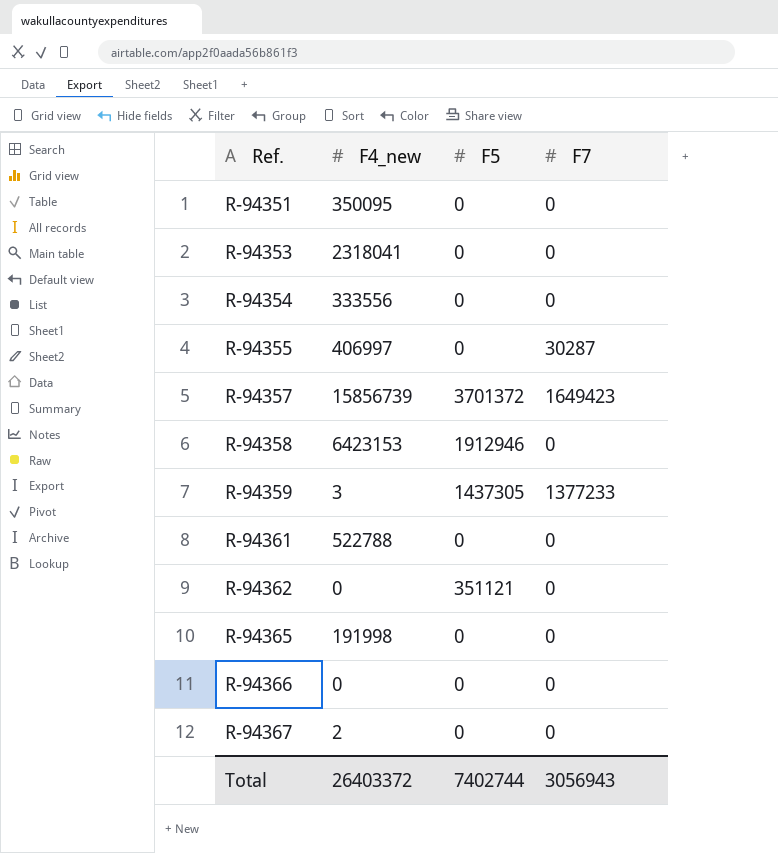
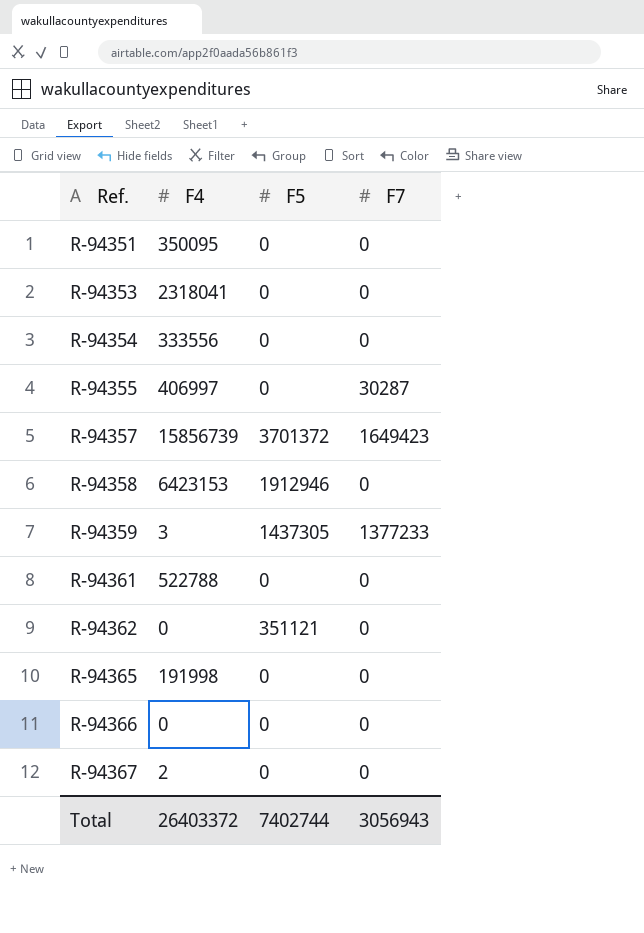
column name: F4_new -> F4

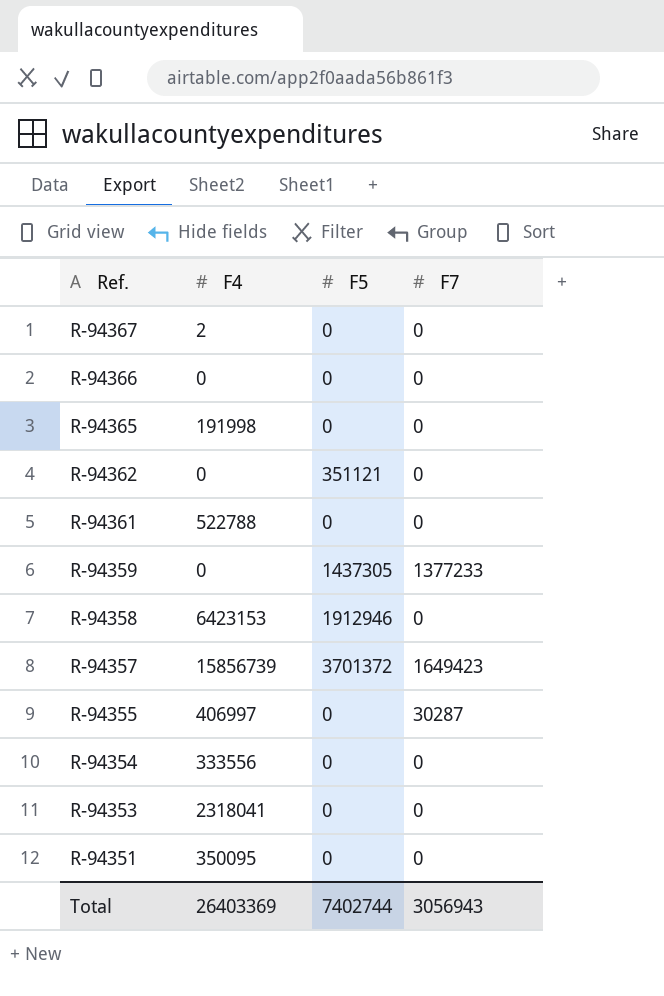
row order: Ref. ascending -> Ref. descending
R-94359 | F4: 3 -> 0
Total | F4: 26403372 -> 26403369

